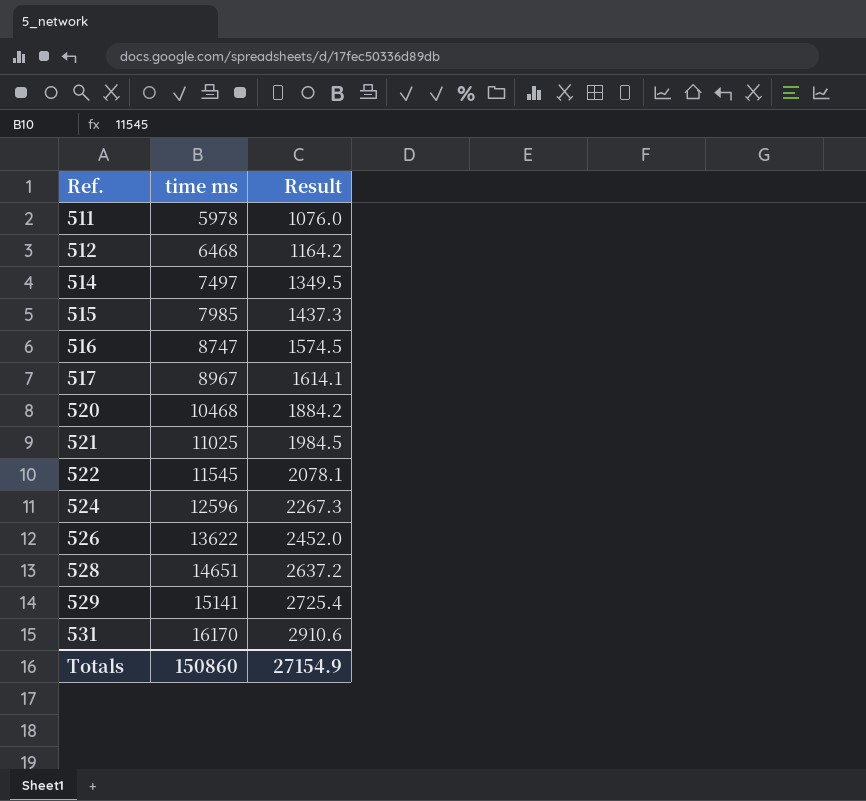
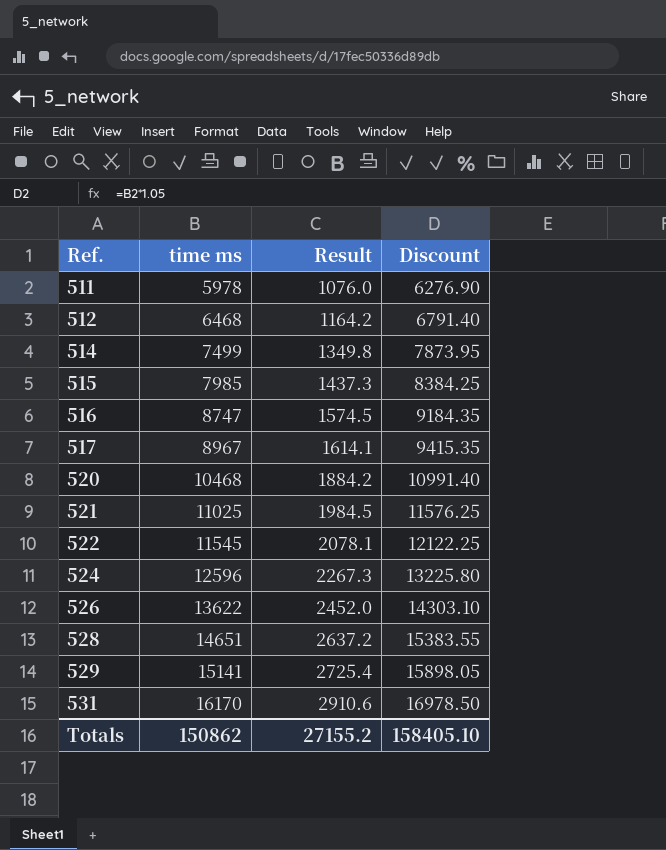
column Discount | formula: none -> [time ms] * 1.05
514 | time ms: 7497 -> 7499
514 | Result: 1349.5 -> 1349.8
Totals | time ms: 150860 -> 150862
Totals | Result: 27154.9 -> 27155.2

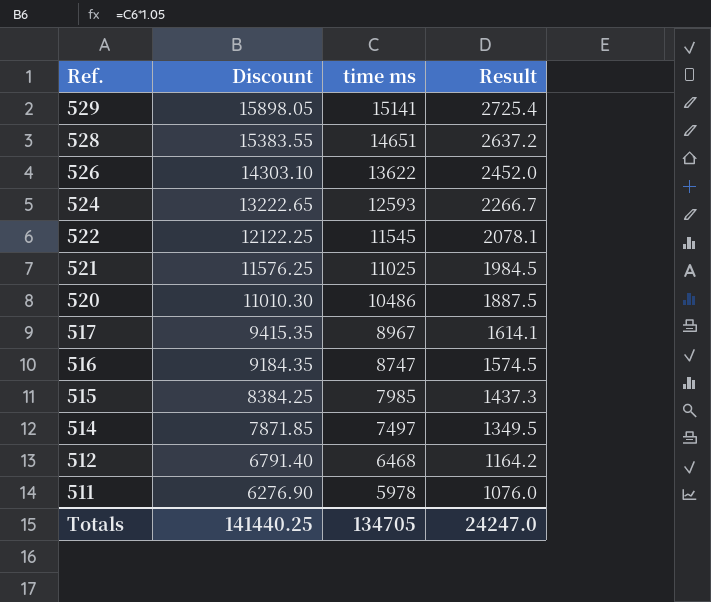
row order: Ref. ascending -> Ref. descending
column Discount | position: 4 -> 2
row 531: 16170 | 2910.6 | 16978.50 -> none
524 | Discount: 13225.80 -> 13222.65
524 | time ms: 12596 -> 12593
524 | Result: 2267.3 -> 2266.7
520 | Discount: 10991.40 -> 11010.30
520 | time ms: 10468 -> 10486
520 | Result: 1884.2 -> 1887.5
514 | Discount: 7873.95 -> 7871.85
514 | time ms: 7499 -> 7497
514 | Result: 1349.8 -> 1349.5
Totals | Discount: 158405.10 -> 141440.25
Totals | time ms: 150862 -> 134705
Totals | Result: 27155.2 -> 24247.0

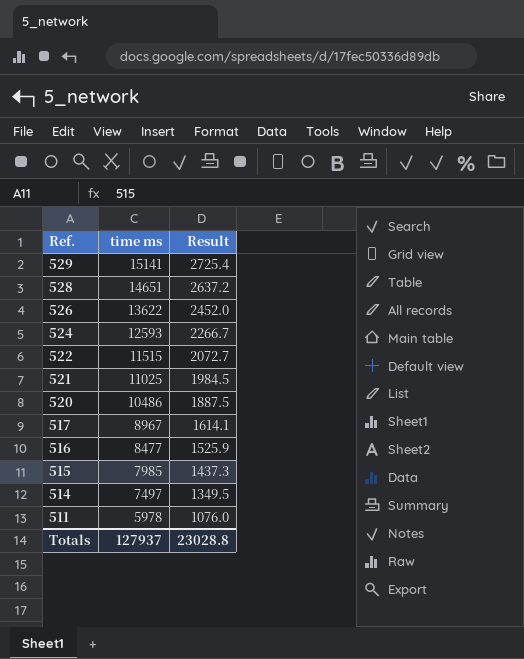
column Discount | formula: [time ms] * 1.05 -> none
row 512: 6791.40 | 6468 | 1164.2 -> none
522 | time ms: 11545 -> 11515
522 | Result: 2078.1 -> 2072.7
516 | time ms: 8747 -> 8477
516 | Result: 1574.5 -> 1525.9
Totals | time ms: 134705 -> 127937
Totals | Result: 24247.0 -> 23028.8

